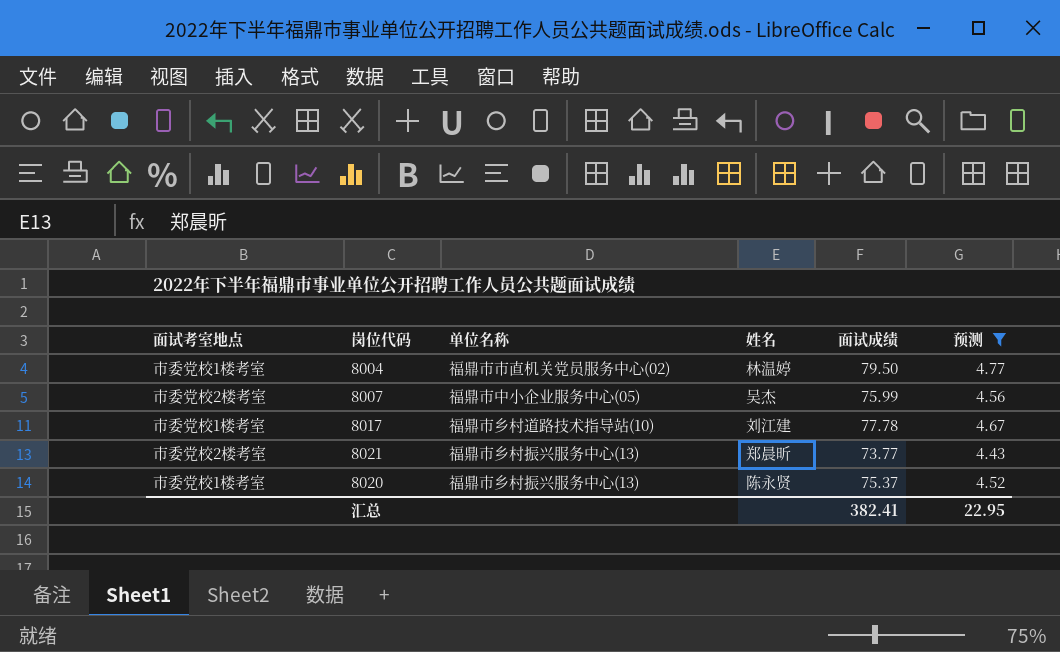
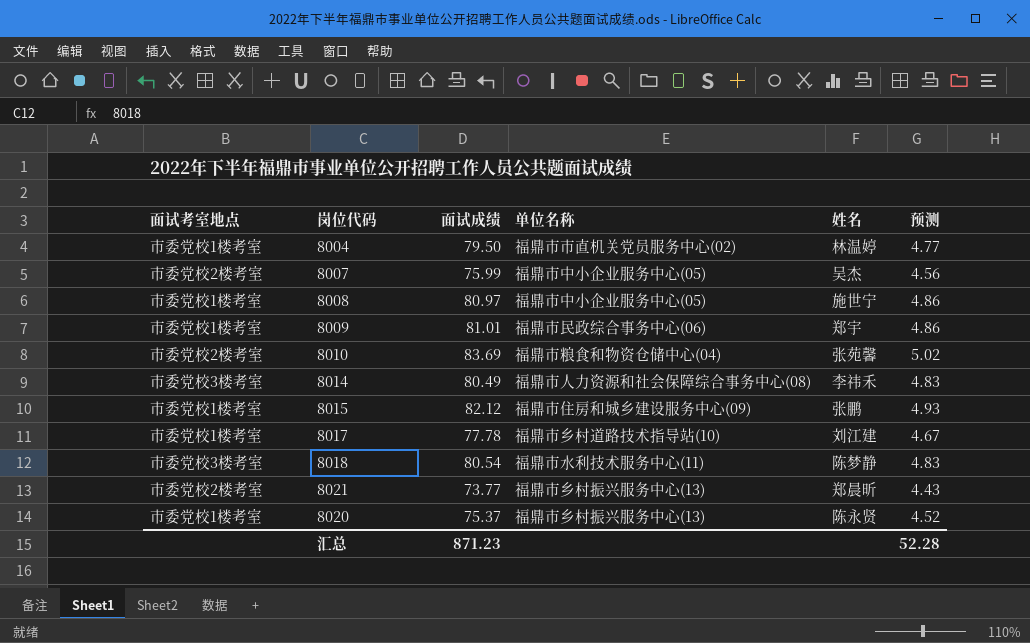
filter: 预测 <= 4.77 -> none
column 面试成绩 | position: 5 -> 3
汇总 | 面试成绩: 382.41 -> 871.23
汇总 | 预测: 22.95 -> 52.28

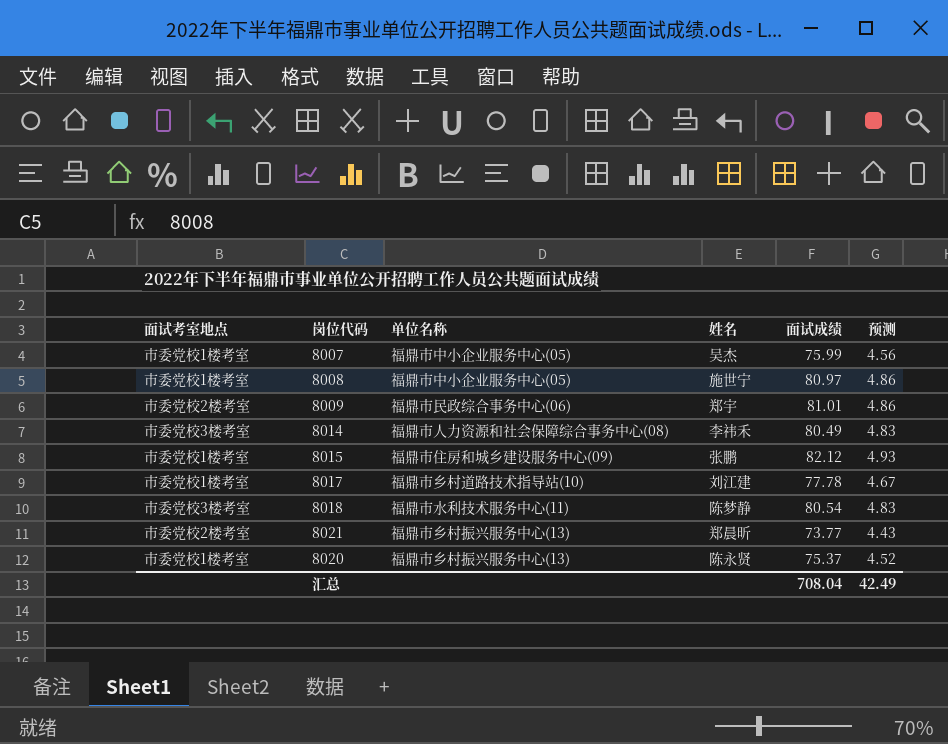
column 面试成绩 | position: 3 -> 5
row 8004: 市委党校1楼考室 | 79.50 | 福鼎市市直机关党员服务中心(02) | 林温婷 | 4.77 -> none
row 8010: 市委党校2楼考室 | 83.69 | 福鼎市粮食和物资仓储中心(04) | 张苑馨 | 5.02 -> none
8007 | 面试考室地点: 市委党校2楼考室 -> 市委党校1楼考室
8009 | 面试考室地点: 市委党校1楼考室 -> 市委党校2楼考室
汇总 | 面试成绩: 871.23 -> 708.04
汇总 | 预测: 52.28 -> 42.49

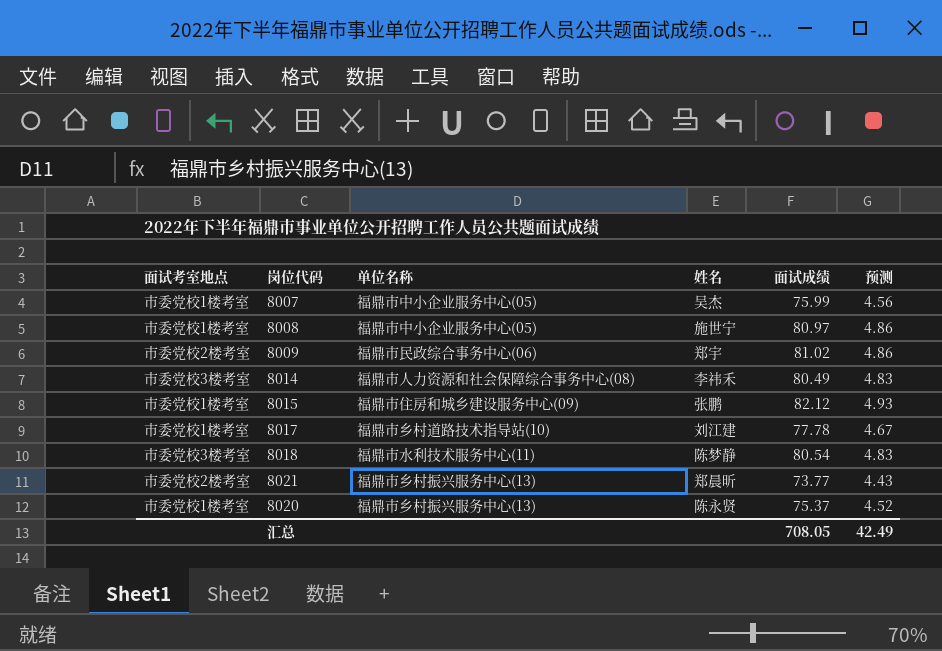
8009 | 面试成绩: 81.01 -> 81.02
汇总 | 面试成绩: 708.04 -> 708.05

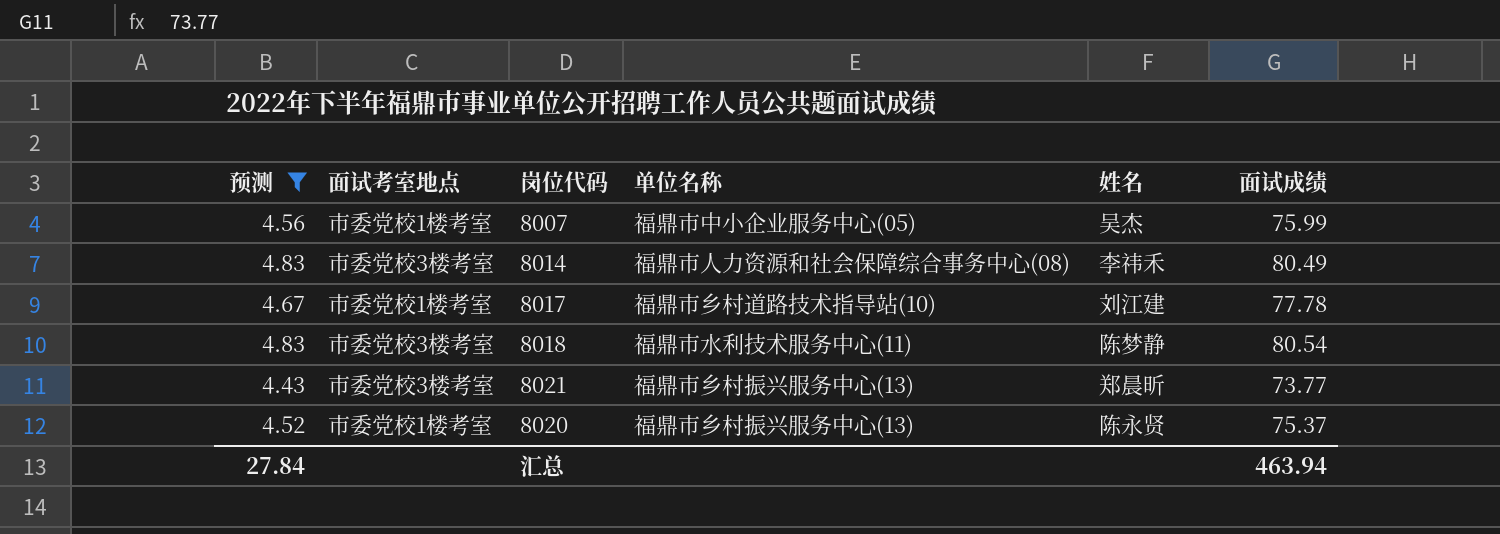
filter: none -> 预测 <= 4.83
column 预测 | position: 6 -> 1
8021 | 面试考室地点: 市委党校2楼考室 -> 市委党校3楼考室
汇总 | 预测: 42.49 -> 27.84
汇总 | 面试成绩: 708.05 -> 463.94

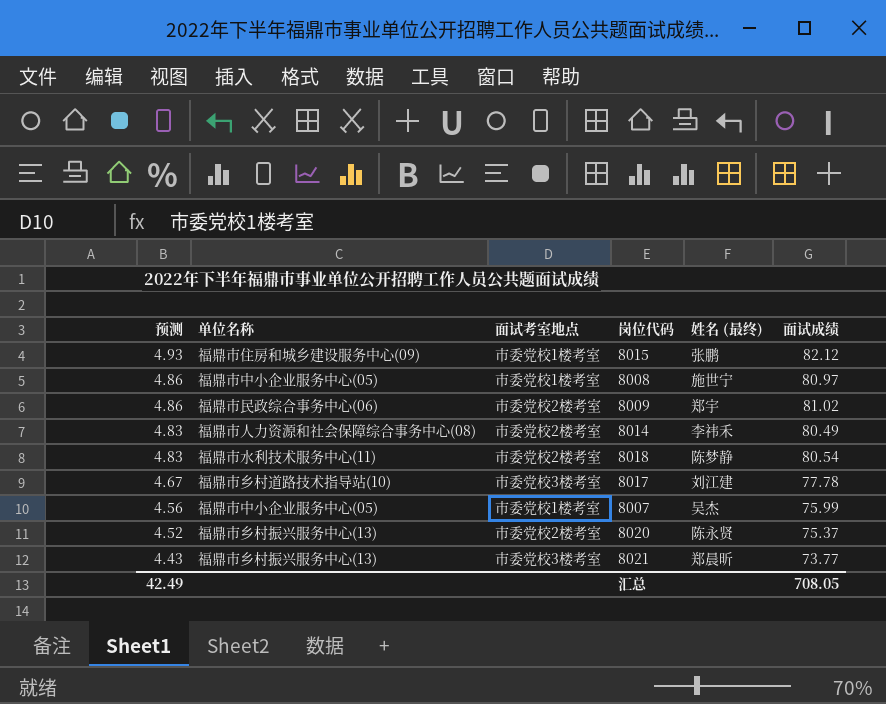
filter: 预测 <= 4.83 -> none
row order: none -> 预测 descending
column 单位名称 | position: 4 -> 2
column name: 姓名 -> 姓名 (最终)
8014 | 面试考室地点: 市委党校3楼考室 -> 市委党校2楼考室
8018 | 面试考室地点: 市委党校3楼考室 -> 市委党校2楼考室
8017 | 面试考室地点: 市委党校1楼考室 -> 市委党校3楼考室
8020 | 面试考室地点: 市委党校1楼考室 -> 市委党校2楼考室
汇总 | 预测: 27.84 -> 42.49
汇总 | 面试成绩: 463.94 -> 708.05

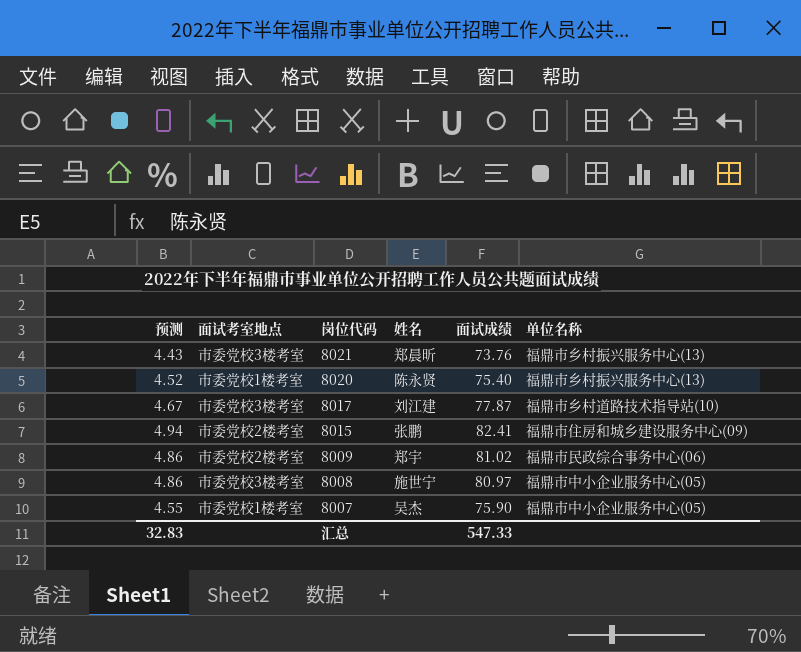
row order: 预测 descending -> 岗位代码 descending
column name: 姓名 (最终) -> 姓名
column 单位名称 | position: 2 -> 6
row 8014: 4.83 | 福鼎市人力资源和社会保障综合事务中心(08) | 市委党校2楼考室 | 李祎禾 | 80.49 -> none
row 8018: 4.83 | 福鼎市水利技术服务中心(11) | 市委党校2楼考室 | 陈梦静 | 80.54 -> none
8021 | 面试成绩: 73.77 -> 73.76
8020 | 面试考室地点: 市委党校2楼考室 -> 市委党校1楼考室
8020 | 面试成绩: 75.37 -> 75.40
8017 | 面试成绩: 77.78 -> 77.87
8015 | 预测: 4.93 -> 4.94
8015 | 面试考室地点: 市委党校1楼考室 -> 市委党校2楼考室
8015 | 面试成绩: 82.12 -> 82.41
8008 | 面试考室地点: 市委党校1楼考室 -> 市委党校3楼考室
8007 | 预测: 4.56 -> 4.55
8007 | 面试成绩: 75.99 -> 75.90
汇总 | 预测: 42.49 -> 32.83
汇总 | 面试成绩: 708.05 -> 547.33

